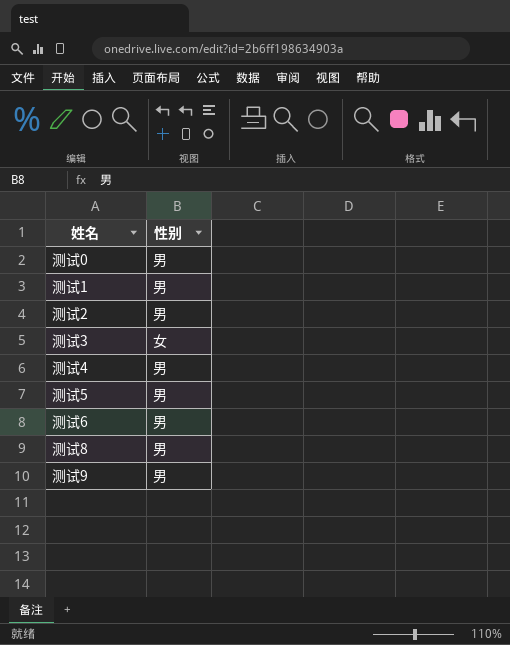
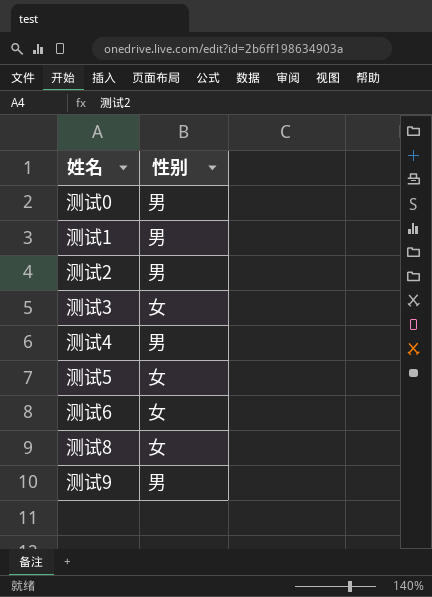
测试5 | 性别: 男 -> 女
测试6 | 性别: 男 -> 女
测试8 | 性别: 男 -> 女

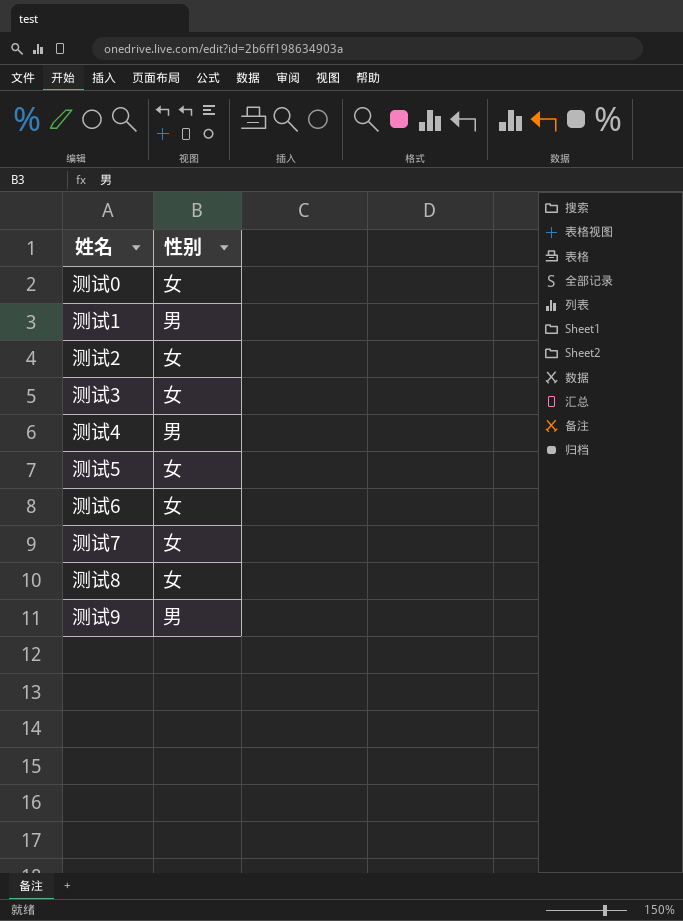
测试0 | 性别: 男 -> 女
测试2 | 性别: 男 -> 女
row 测试7: none -> 女

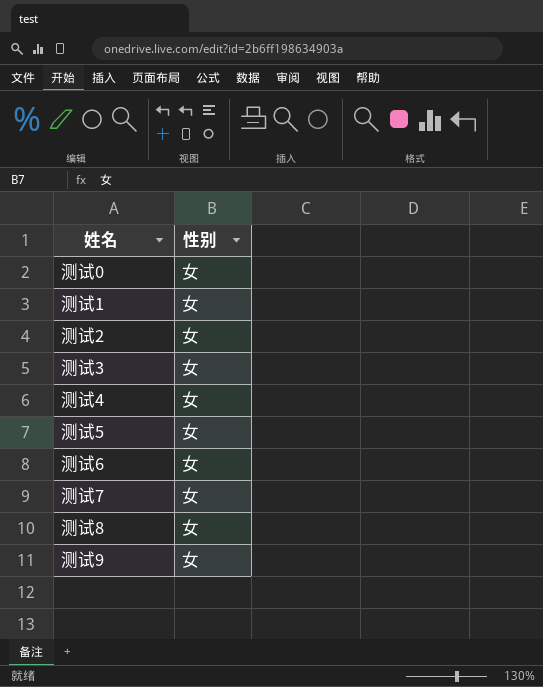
测试1 | 性别: 男 -> 女
测试4 | 性别: 男 -> 女
测试9 | 性别: 男 -> 女

